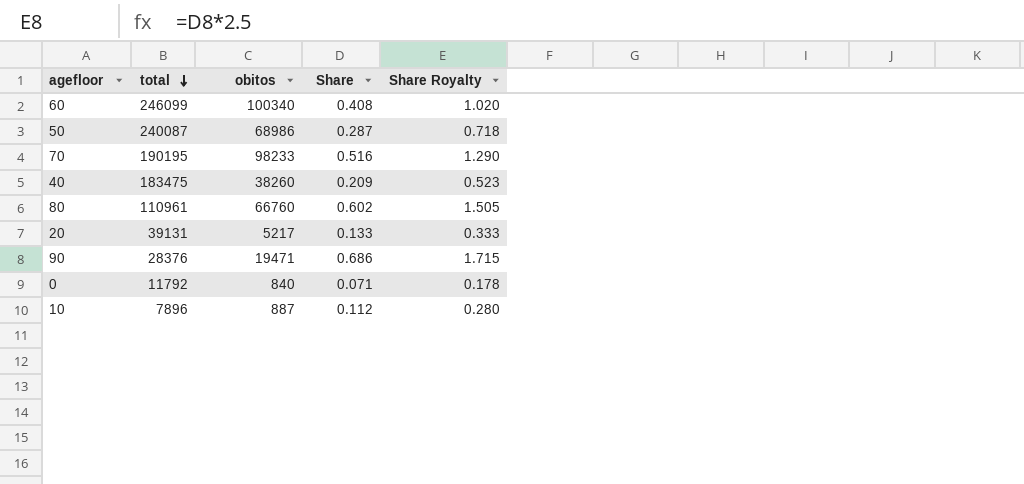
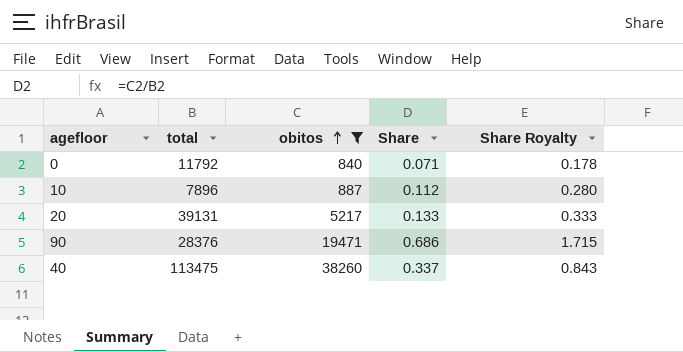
filter: none -> obitos <= 38260
row order: total descending -> obitos ascending
40 | total: 183475 -> 113475
40 | Share: 0.209 -> 0.337
40 | Share Royalty: 0.523 -> 0.843

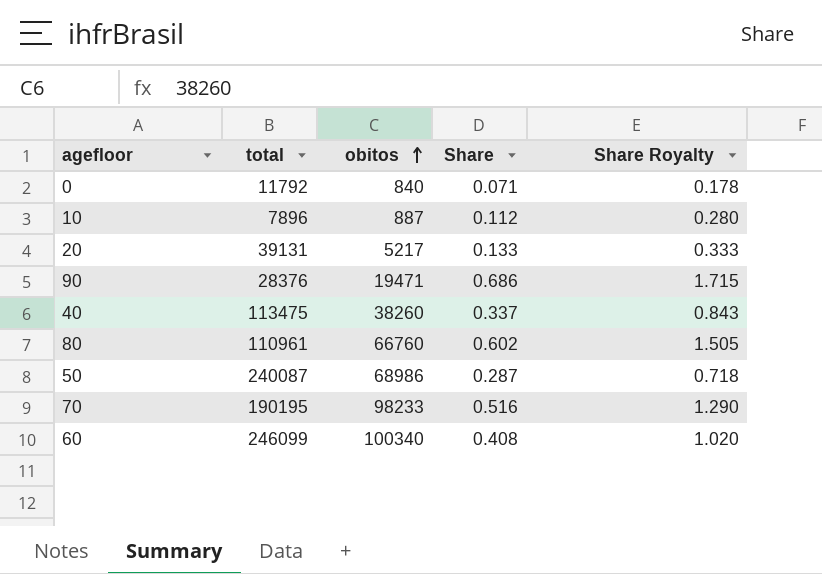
filter: obitos <= 38260 -> none

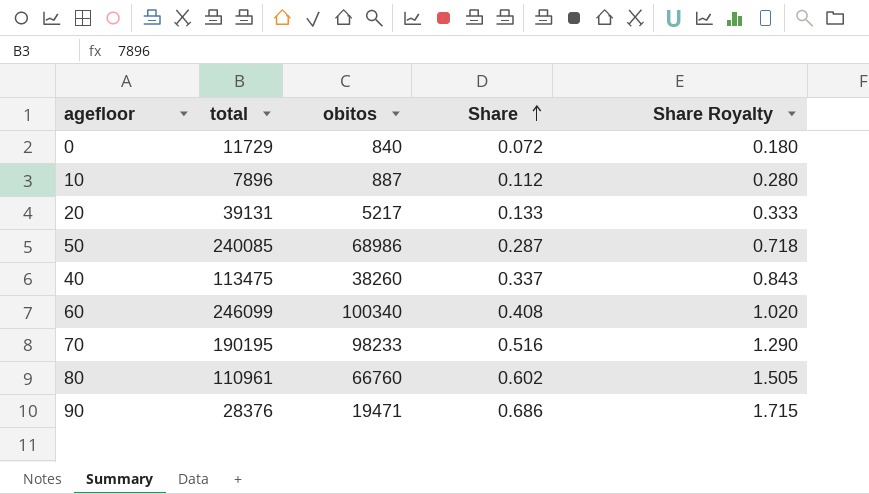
row order: obitos ascending -> Share ascending
0 | total: 11792 -> 11729
0 | Share: 0.071 -> 0.072
0 | Share Royalty: 0.178 -> 0.180
50 | total: 240087 -> 240085

